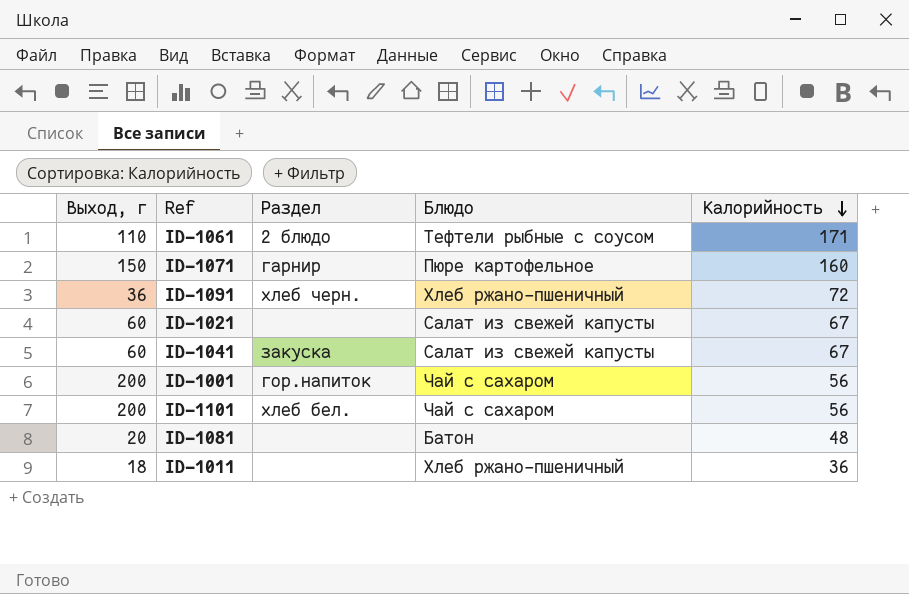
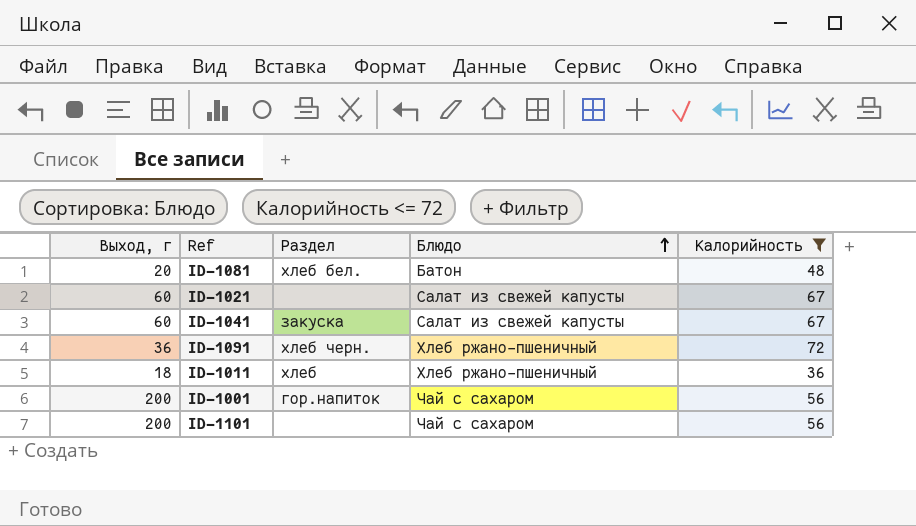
filter: none -> Калорийность <= 72
row order: Калорийность descending -> Блюдо ascending
ID-1081 | Раздел: none -> хлеб бел.
ID-1011 | Раздел: none -> хлеб
ID-1101 | Раздел: хлеб бел. -> none

